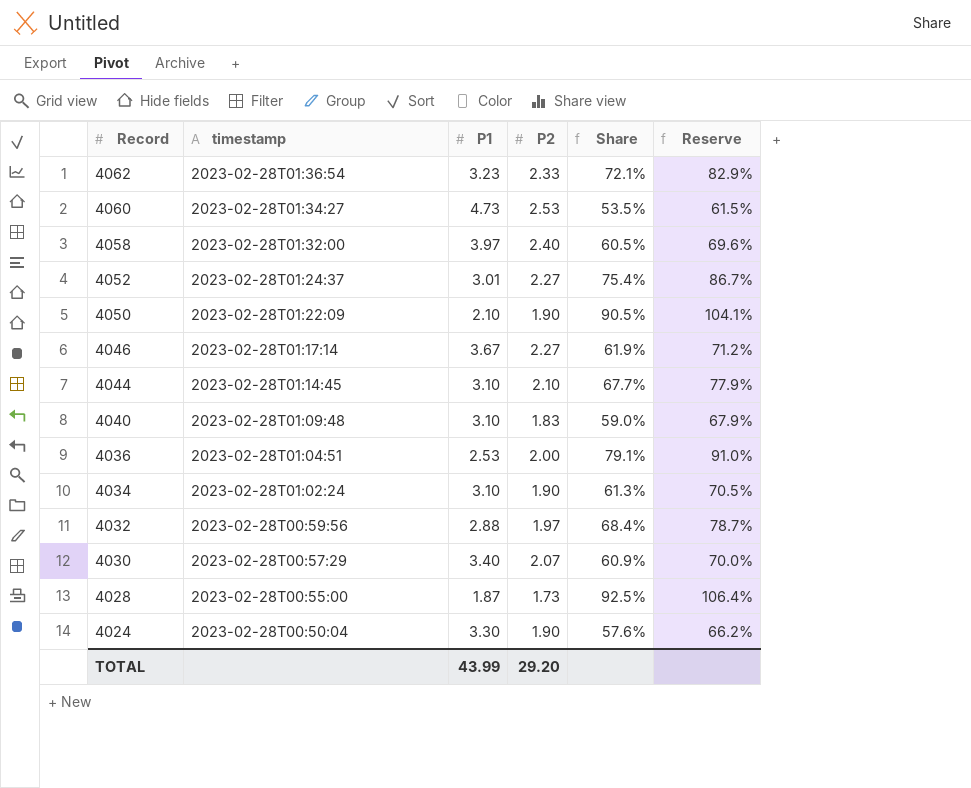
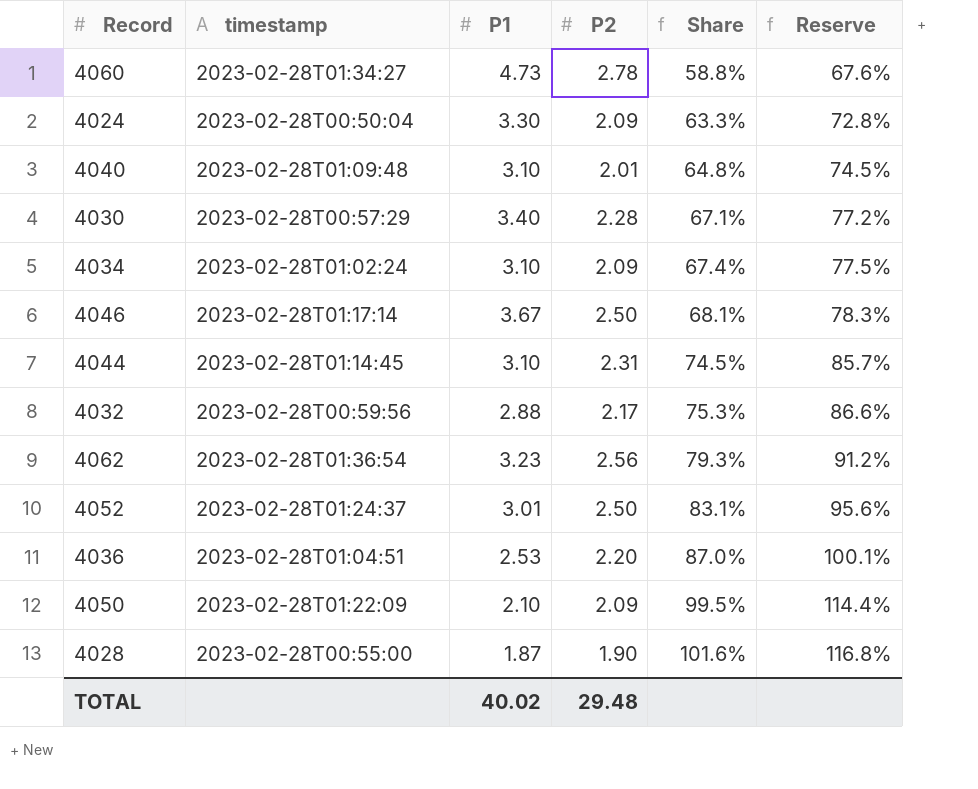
row order: Record descending -> Share ascending
row 4058: 2023-02-28T01:32:00 | 3.97 | 2.40 | 60.5% | 69.6% -> none
4060 | P2: 2.53 -> 2.78
4060 | Share: 53.5% -> 58.8%
4060 | Reserve: 61.5% -> 67.6%
4024 | P2: 1.90 -> 2.09
4024 | Share: 57.6% -> 63.3%
4024 | Reserve: 66.2% -> 72.8%
4040 | P2: 1.83 -> 2.01
4040 | Share: 59.0% -> 64.8%
4040 | Reserve: 67.9% -> 74.5%
4030 | P2: 2.07 -> 2.28
4030 | Share: 60.9% -> 67.1%
4030 | Reserve: 70.0% -> 77.2%
4034 | P2: 1.90 -> 2.09
4034 | Share: 61.3% -> 67.4%
4034 | Reserve: 70.5% -> 77.5%
4046 | P2: 2.27 -> 2.50
4046 | Share: 61.9% -> 68.1%
4046 | Reserve: 71.2% -> 78.3%
4044 | P2: 2.10 -> 2.31
4044 | Share: 67.7% -> 74.5%
4044 | Reserve: 77.9% -> 85.7%
4032 | P2: 1.97 -> 2.17
4032 | Share: 68.4% -> 75.3%
4032 | Reserve: 78.7% -> 86.6%
4062 | P2: 2.33 -> 2.56
4062 | Share: 72.1% -> 79.3%
4062 | Reserve: 82.9% -> 91.2%
4052 | P2: 2.27 -> 2.50
4052 | Share: 75.4% -> 83.1%
4052 | Reserve: 86.7% -> 95.6%
4036 | P2: 2.00 -> 2.20
4036 | Share: 79.1% -> 87.0%
4036 | Reserve: 91.0% -> 100.1%
4050 | P2: 1.90 -> 2.09
4050 | Share: 90.5% -> 99.5%
4050 | Reserve: 104.1% -> 114.4%
4028 | P2: 1.73 -> 1.90
4028 | Share: 92.5% -> 101.6%
4028 | Reserve: 106.4% -> 116.8%
TOTAL | P1: 43.99 -> 40.02
TOTAL | P2: 29.20 -> 29.48

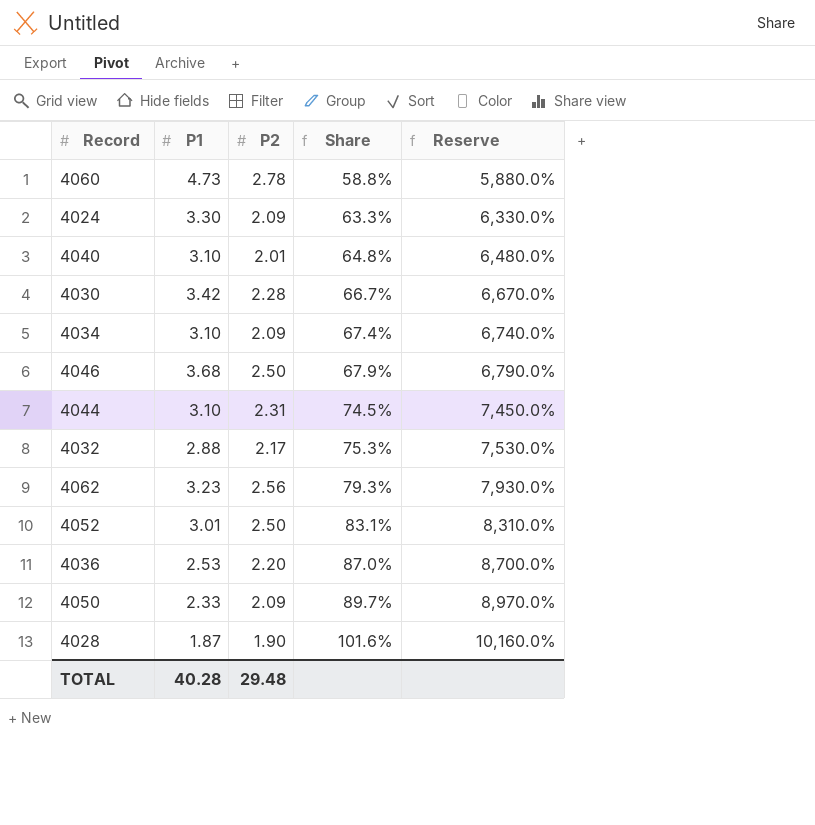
column timestamp | position: 2 -> none
column Reserve | formula: [Share] * 1.15 -> [Share] * 100
4030 | P1: 3.40 -> 3.42
4030 | Share: 67.1% -> 66.7%
4046 | P1: 3.67 -> 3.68
4046 | Share: 68.1% -> 67.9%
4050 | P1: 2.10 -> 2.33
4050 | Share: 99.5% -> 89.7%
TOTAL | P1: 40.02 -> 40.28

